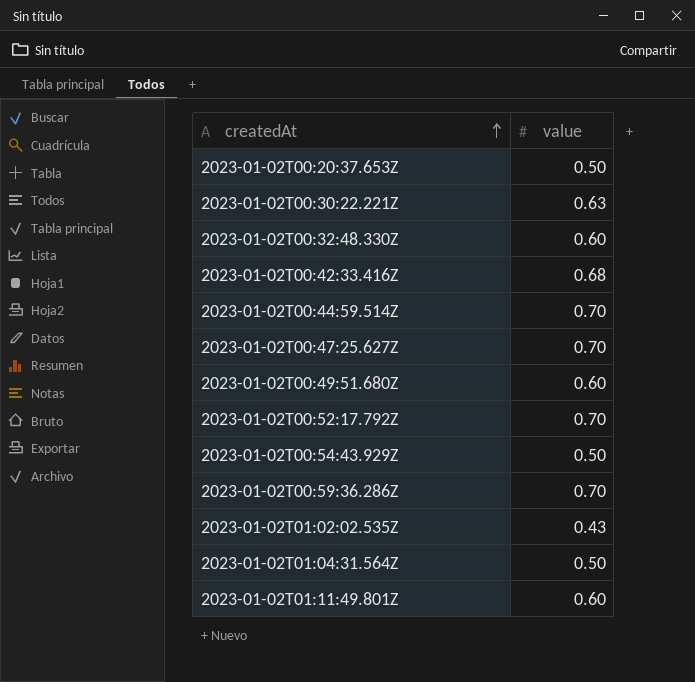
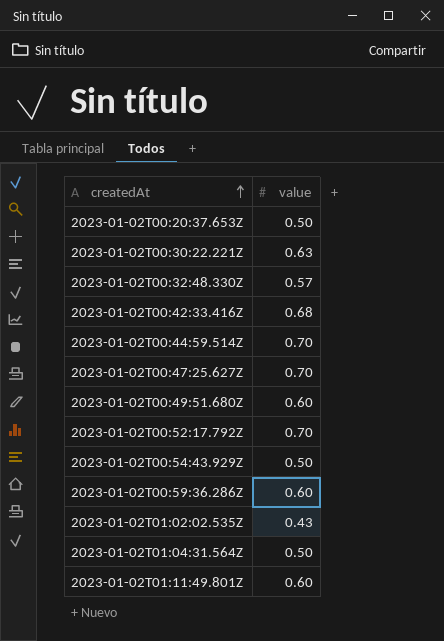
2023-01-02T00:32:48.330Z | value: 0.60 -> 0.57
2023-01-02T00:59:36.286Z | value: 0.70 -> 0.60

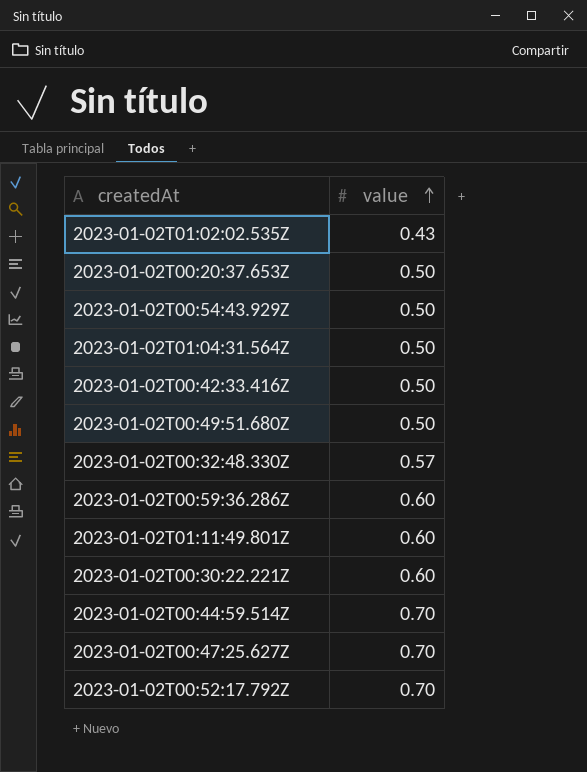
row order: createdAt ascending -> value ascending
2023-01-02T00:42:33.416Z | value: 0.68 -> 0.50
2023-01-02T00:49:51.680Z | value: 0.60 -> 0.50
2023-01-02T00:30:22.221Z | value: 0.63 -> 0.60

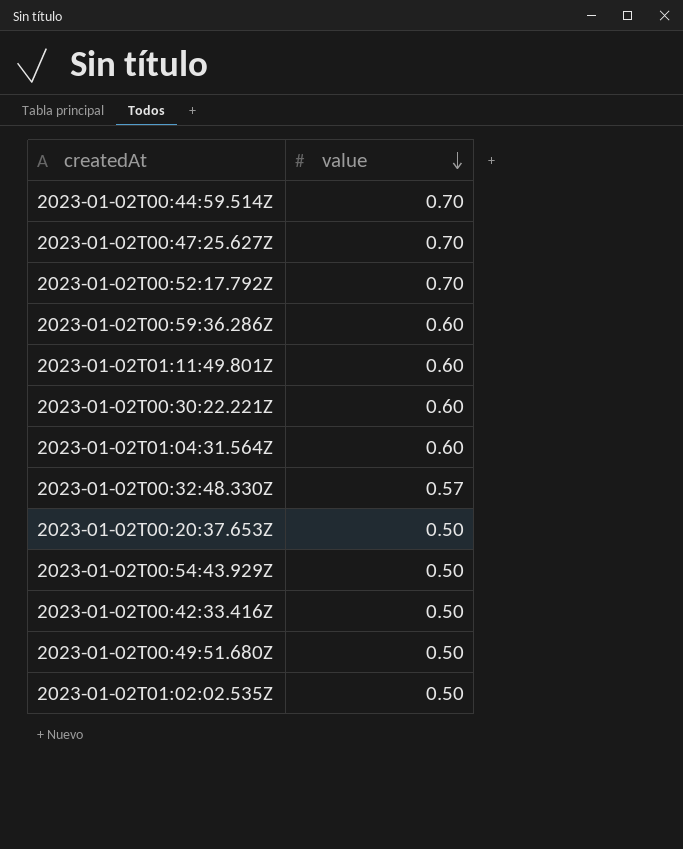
row order: value ascending -> value descending
2023-01-02T01:04:31.564Z | value: 0.50 -> 0.60
2023-01-02T01:02:02.535Z | value: 0.43 -> 0.50

